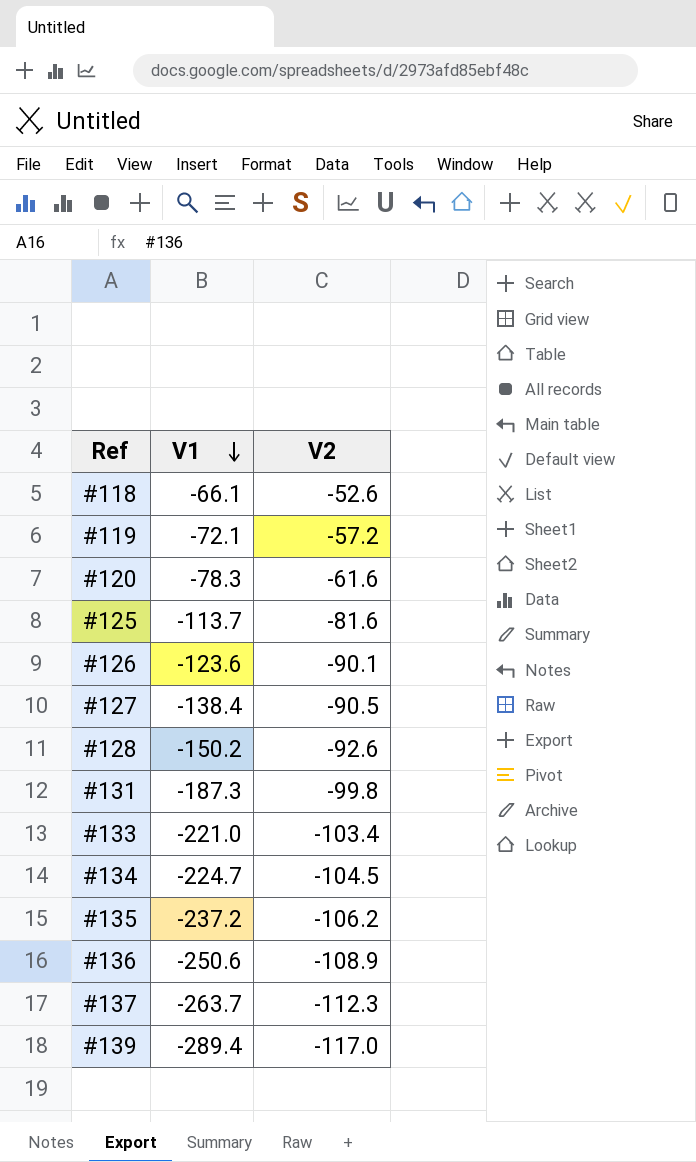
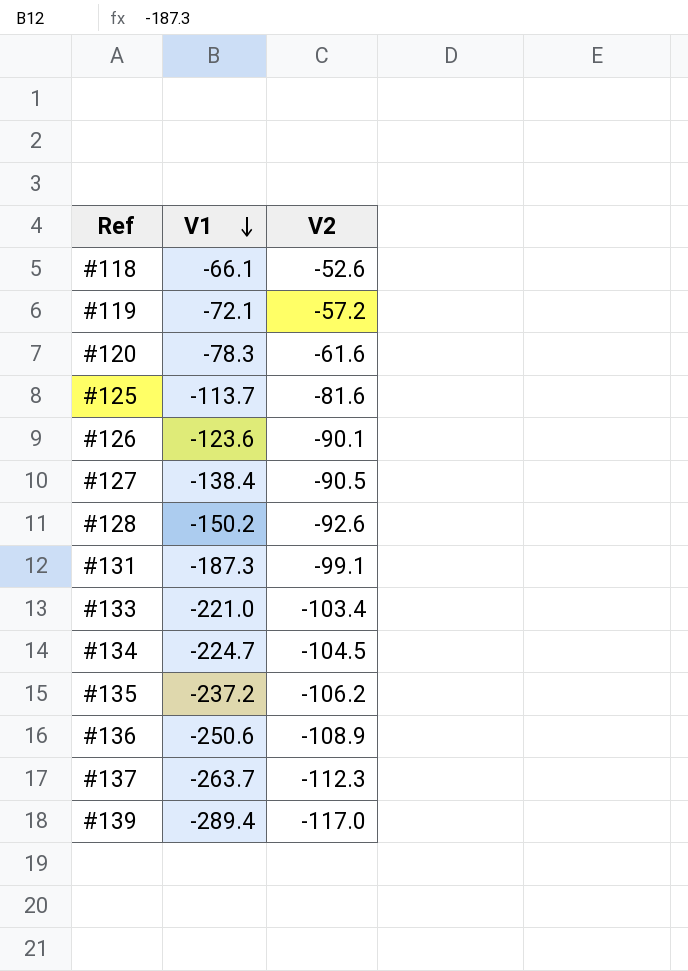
#131 | V2: -99.8 -> -99.1

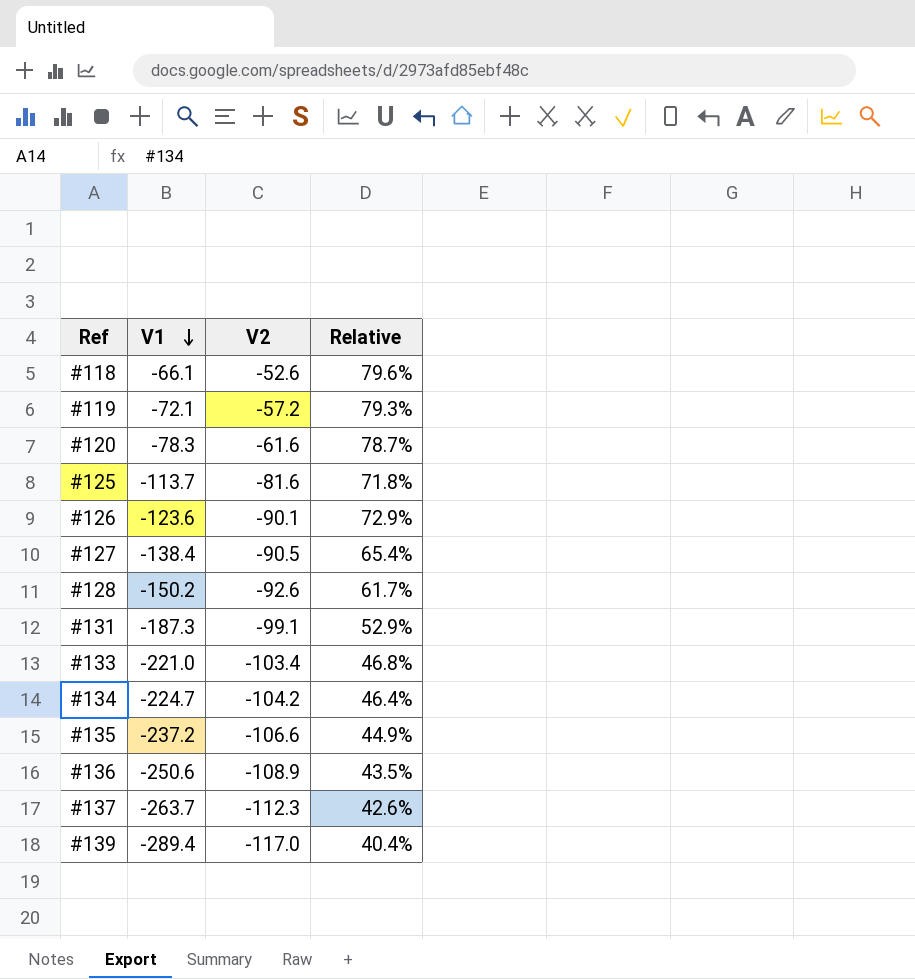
column Relative | formula: none -> [V2] / [V1]
#134 | V2: -104.5 -> -104.2
#135 | V2: -106.2 -> -106.6

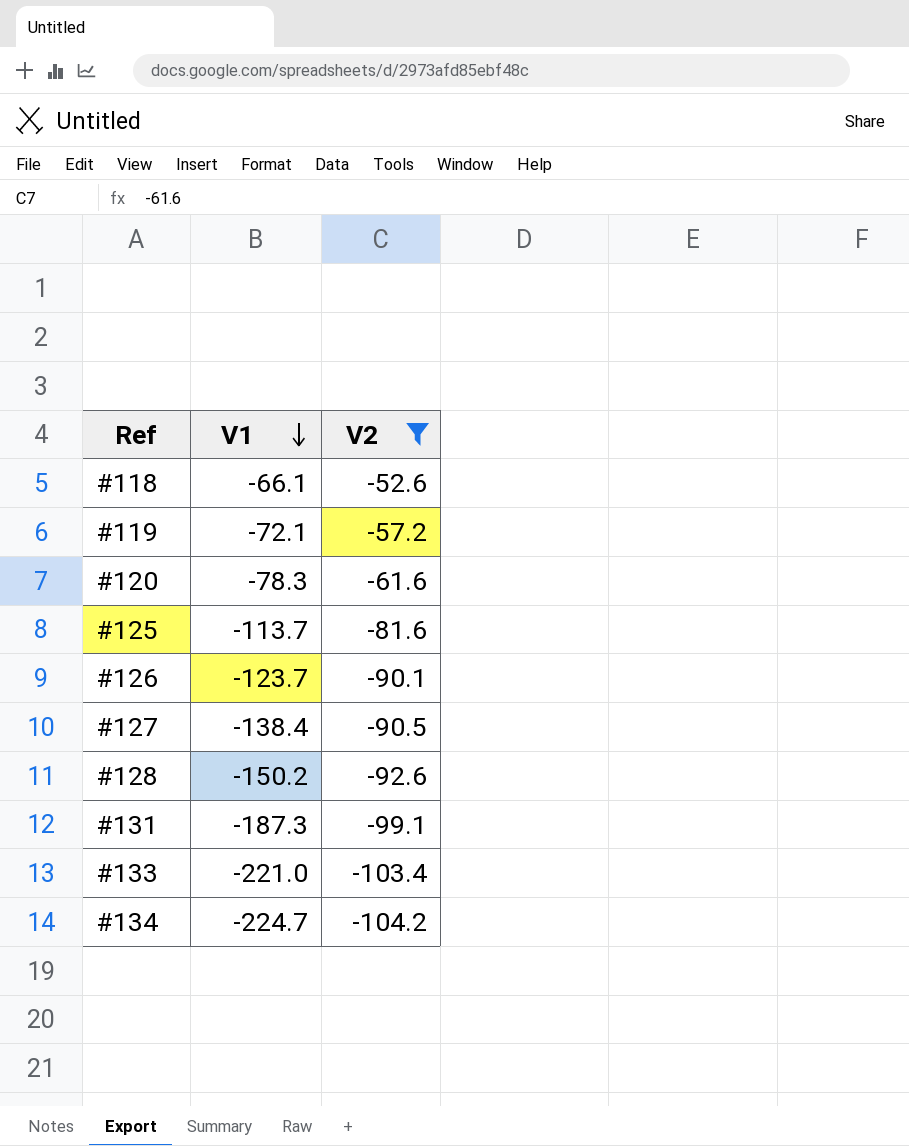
filter: none -> V2 >= -104.2
column Relative | formula: [V2] / [V1] -> none
#126 | V1: -123.6 -> -123.7

